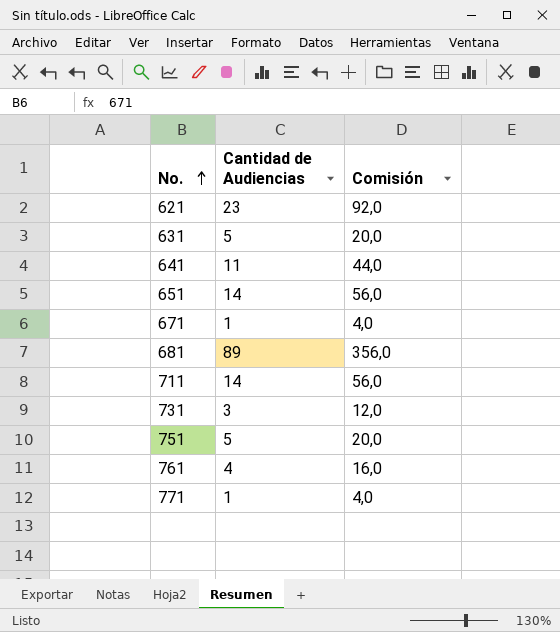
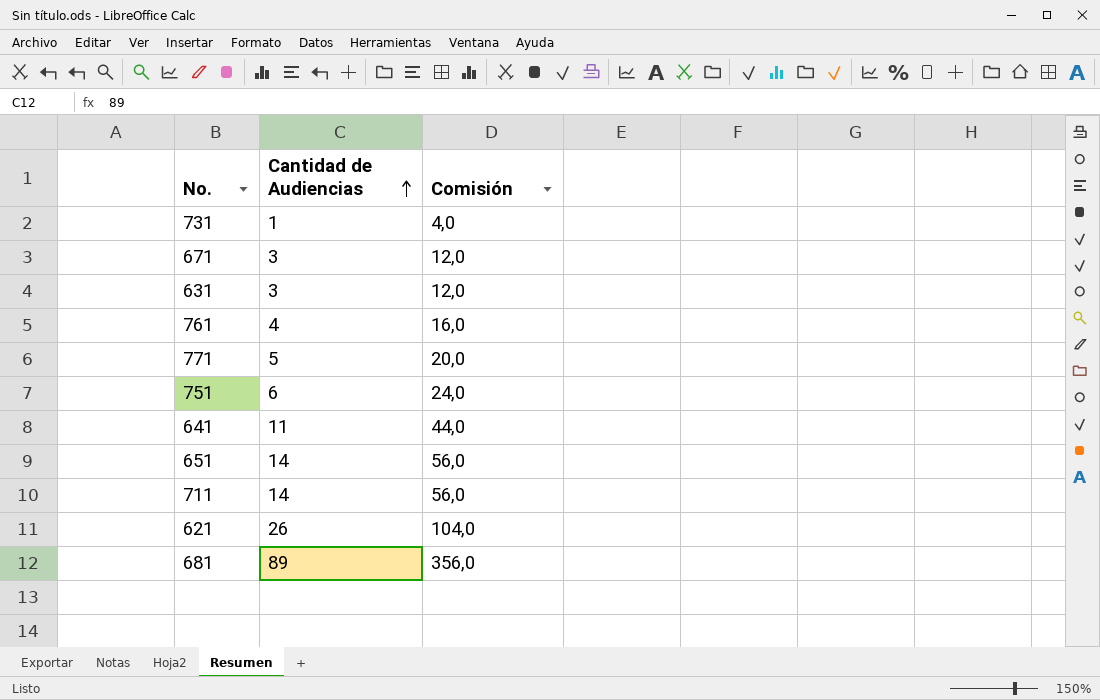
row order: No. ascending -> Cantidad de Audiencias ascending
731 | Cantidad de Audiencias: 3 -> 1
731 | Comisión: 12,0 -> 4,0
671 | Cantidad de Audiencias: 1 -> 3
671 | Comisión: 4,0 -> 12,0
631 | Cantidad de Audiencias: 5 -> 3
631 | Comisión: 20,0 -> 12,0
771 | Cantidad de Audiencias: 1 -> 5
771 | Comisión: 4,0 -> 20,0
751 | Cantidad de Audiencias: 5 -> 6
751 | Comisión: 20,0 -> 24,0
621 | Cantidad de Audiencias: 23 -> 26
621 | Comisión: 92,0 -> 104,0

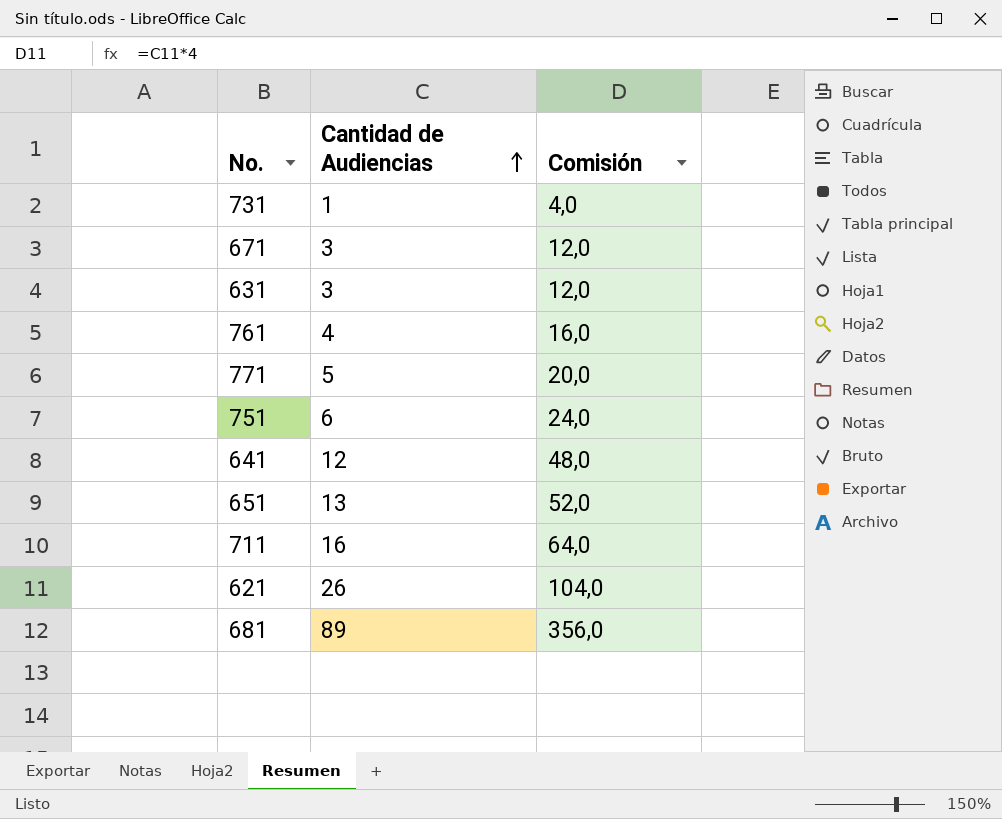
641 | Cantidad de Audiencias: 11 -> 12
641 | Comisión: 44,0 -> 48,0
651 | Cantidad de Audiencias: 14 -> 13
651 | Comisión: 56,0 -> 52,0
711 | Cantidad de Audiencias: 14 -> 16
711 | Comisión: 56,0 -> 64,0

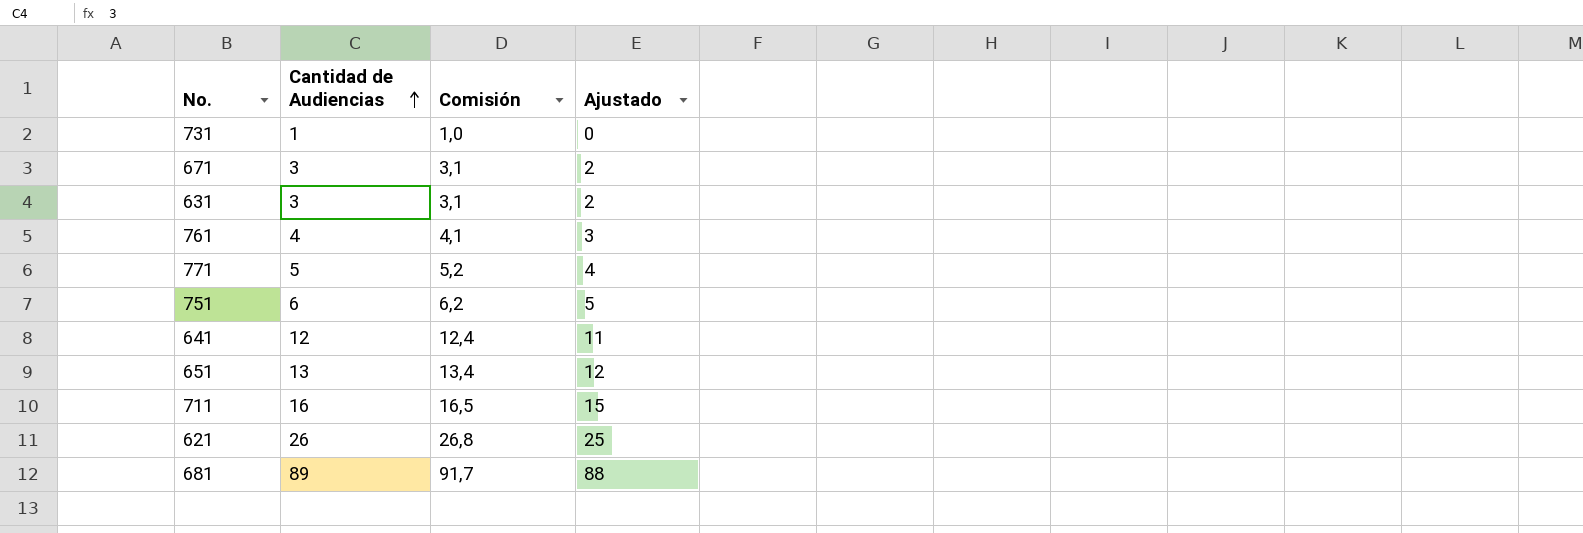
column Comisión | formula: [Cantidad de Audiencias] * 4 -> [Cantidad de Audiencias] * 1,03
column Ajustado | formula: none -> [Cantidad de Audiencias] - 1

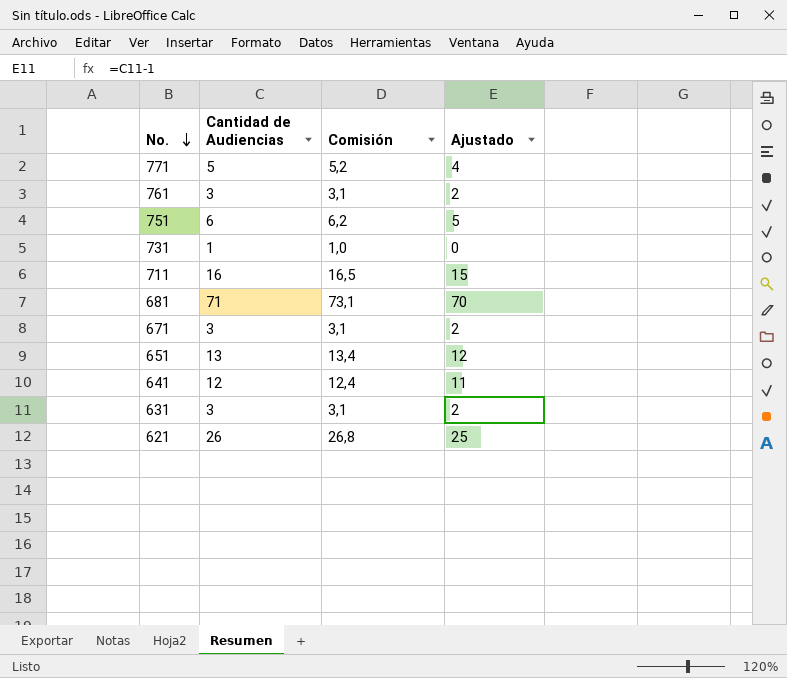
row order: Cantidad de Audiencias ascending -> No. descending
761 | Cantidad de Audiencias: 4 -> 3
761 | Comisión: 4,1 -> 3,1
761 | Ajustado: 3 -> 2
681 | Cantidad de Audiencias: 89 -> 71
681 | Comisión: 91,7 -> 73,1
681 | Ajustado: 88 -> 70

